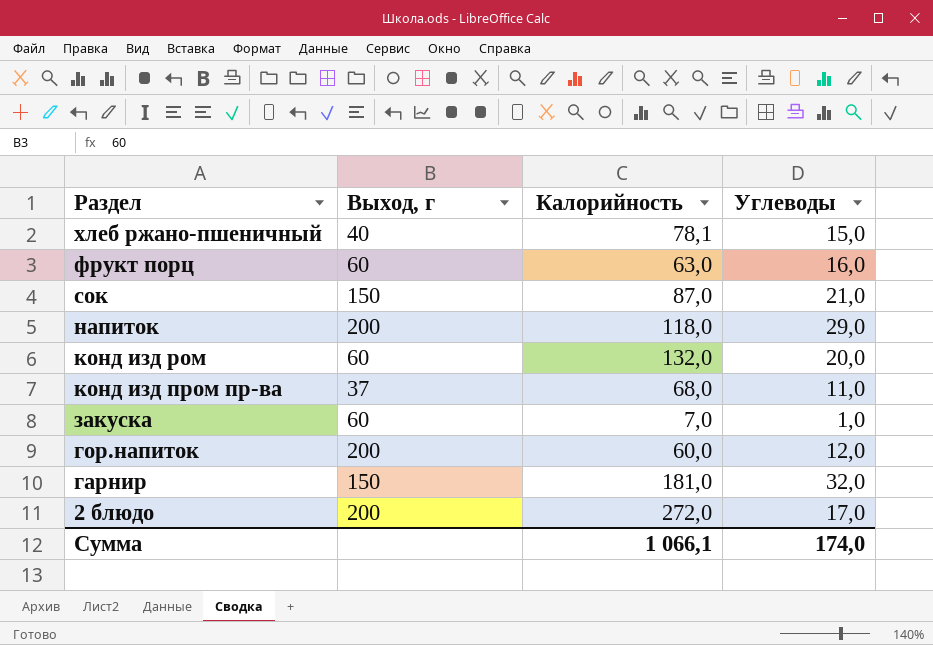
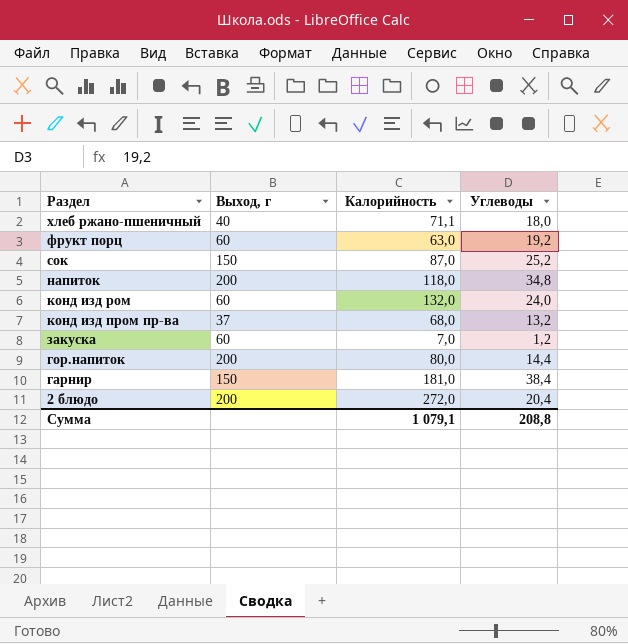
хлеб ржано-пшеничный | Калорийность: 78,1 -> 71,1
хлеб ржано-пшеничный | Углеводы: 15,0 -> 18,0
фрукт порц | Углеводы: 16,0 -> 19,2
сок | Углеводы: 21,0 -> 25,2
напиток | Углеводы: 29,0 -> 34,8
конд изд ром | Углеводы: 20,0 -> 24,0
конд изд пром пр-ва | Углеводы: 11,0 -> 13,2
закуска | Углеводы: 1,0 -> 1,2
гор.напиток | Калорийность: 60,0 -> 80,0
гор.напиток | Углеводы: 12,0 -> 14,4
гарнир | Углеводы: 32,0 -> 38,4
2 блюдо | Углеводы: 17,0 -> 20,4
Сумма | Калорийность: 1 066,1 -> 1 079,1
Сумма | Углеводы: 174,0 -> 208,8

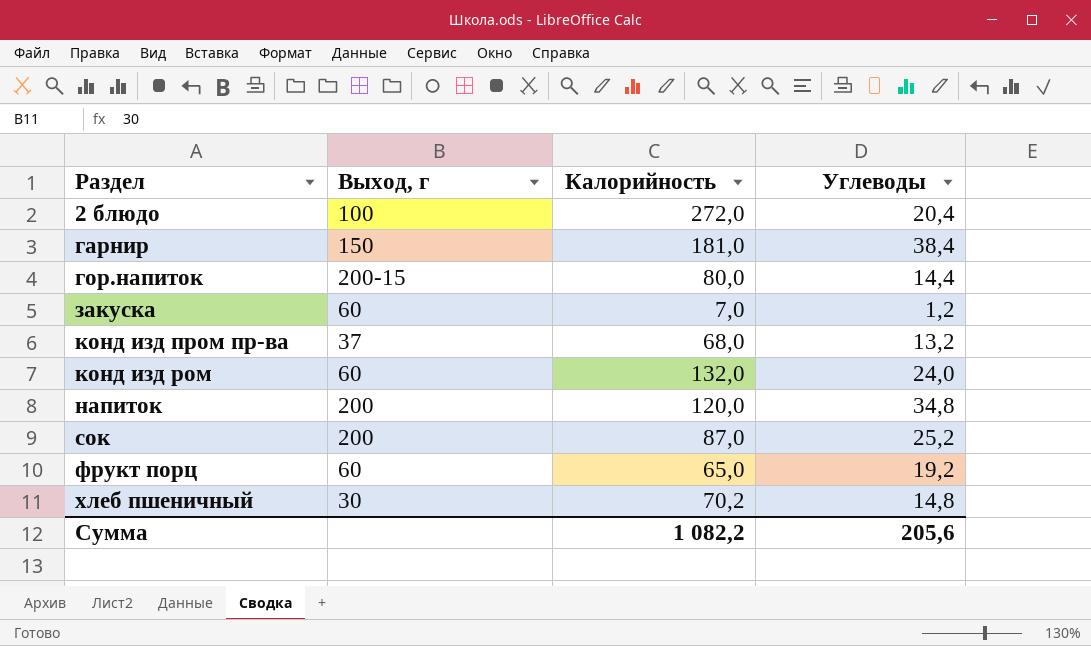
row order: Раздел descending -> Раздел ascending
row хлеб ржано-пшеничный: 40 | 71,1 | 18,0 -> none
2 блюдо | Выход, г: 200 -> 100
гор.напиток | Выход, г: 200 -> 200-15
напиток | Калорийность: 118,0 -> 120,0
сок | Выход, г: 150 -> 200
фрукт порц | Калорийность: 63,0 -> 65,0
row хлеб пшеничный: none -> 30 | 70,2 | 14,8
Сумма | Калорийность: 1 079,1 -> 1 082,2
Сумма | Углеводы: 208,8 -> 205,6

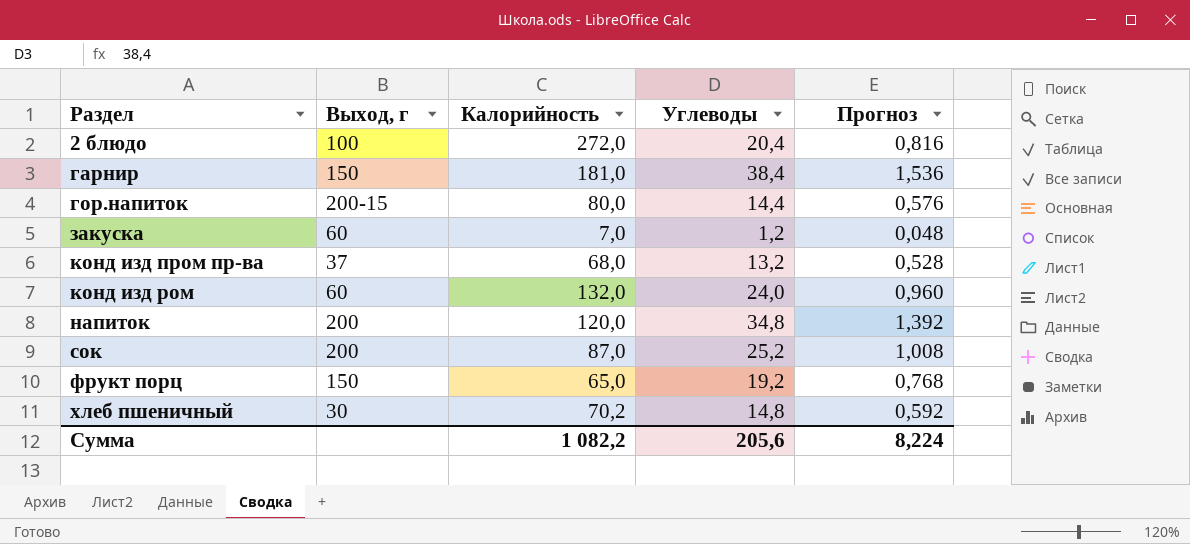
column Прогноз | formula: none -> [Углеводы] * 0,04
фрукт порц | Выход, г: 60 -> 150

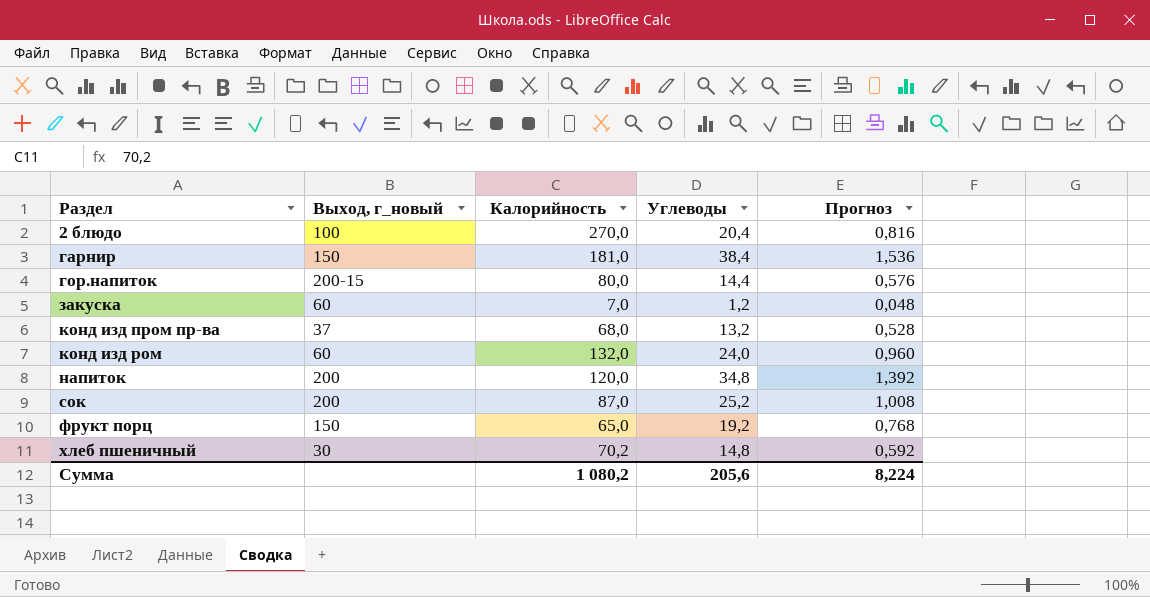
column name: Выход, г -> Выход, г_новый
2 блюдо | Калорийность: 272,0 -> 270,0
Сумма | Калорийность: 1 082,2 -> 1 080,2

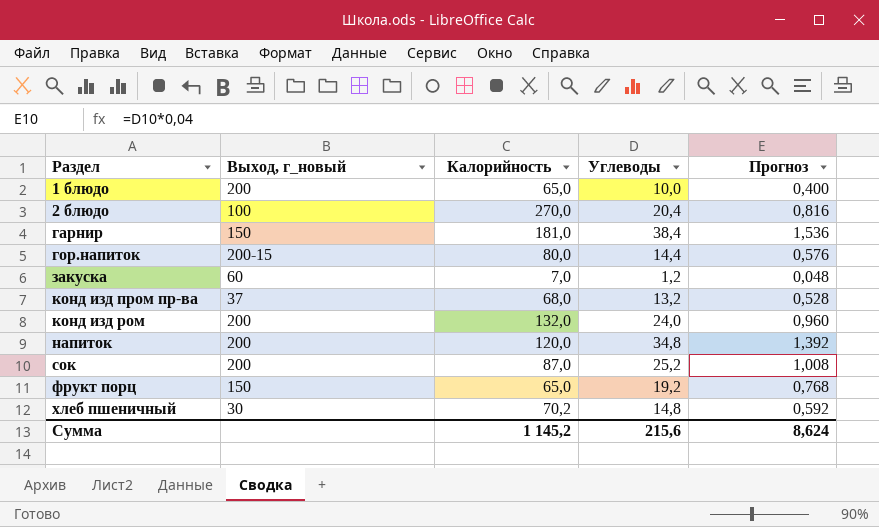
row 1 блюдо: none -> 200 | 65,0 | 10,0 | 0,400
конд изд ром | Выход, г_новый: 60 -> 200
Сумма | Калорийность: 1 080,2 -> 1 145,2
Сумма | Углеводы: 205,6 -> 215,6
Сумма | Прогноз: 8,224 -> 8,624

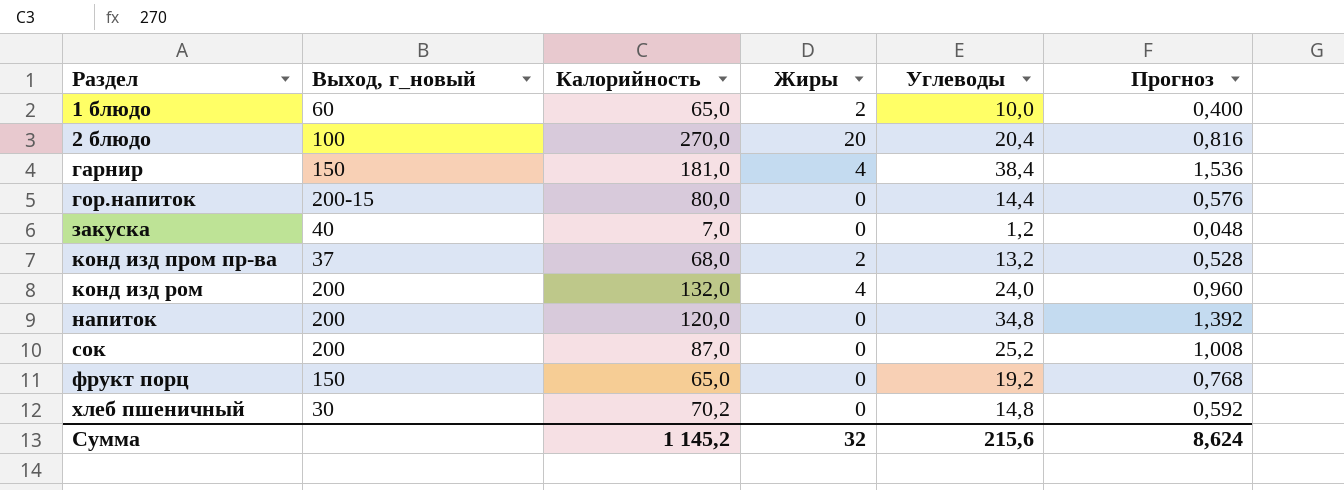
column Жиры | position: none -> 4
1 блюдо | Выход, г_новый: 200 -> 60
закуска | Выход, г_новый: 60 -> 40

